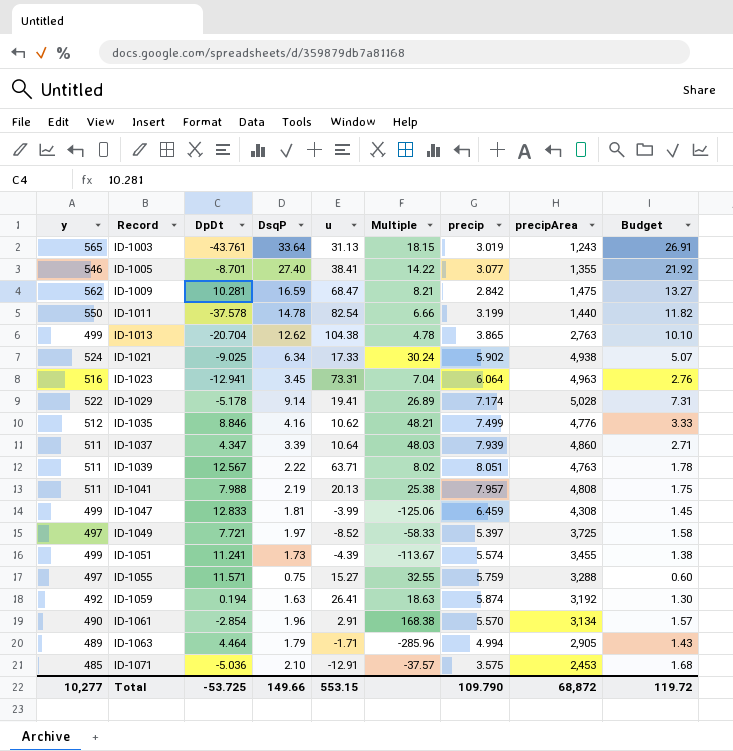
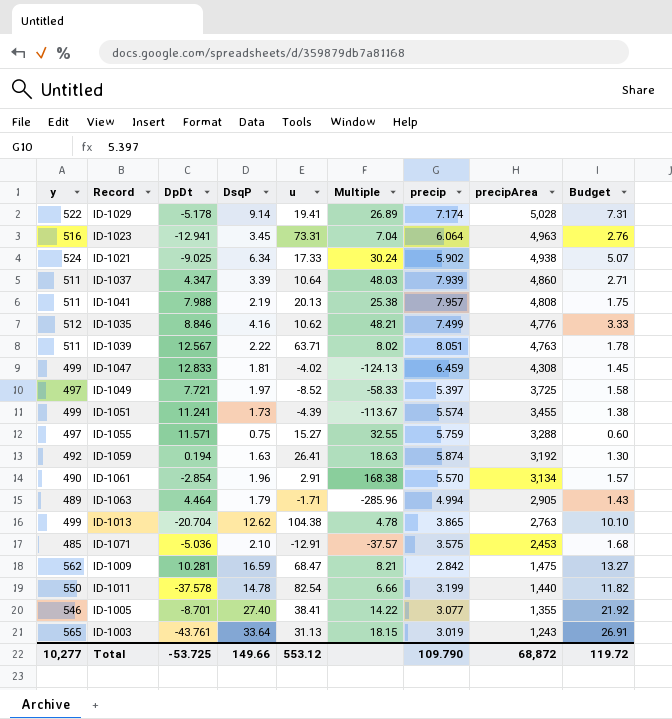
row order: Record ascending -> precipArea descending
ID-1047 | u: -3.99 -> -4.02
ID-1047 | Multiple: -125.06 -> -124.13
Total | u: 553.15 -> 553.12

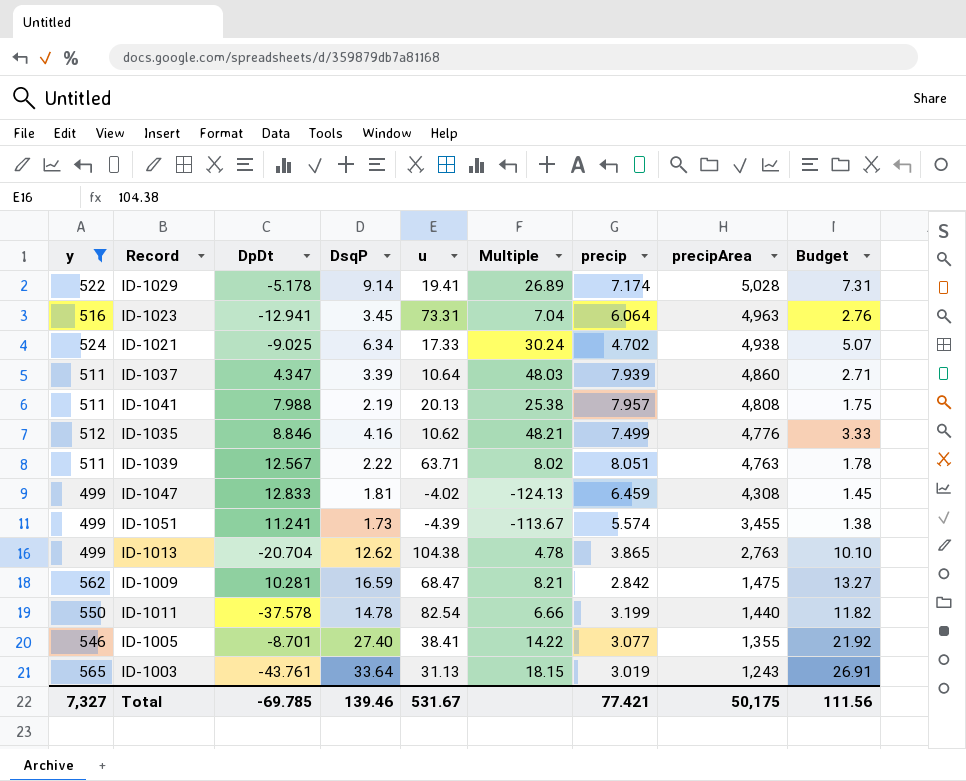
filter: none -> y >= 499
ID-1021 | precip: 5.902 -> 4.702
Total | y: 10,277 -> 7,327
Total | DpDt: -53.725 -> -69.785
Total | DsqP: 149.66 -> 139.46
Total | u: 553.12 -> 531.67
Total | precip: 109.790 -> 77.421
Total | precipArea: 68,872 -> 50,175
Total | Budget: 119.72 -> 111.56

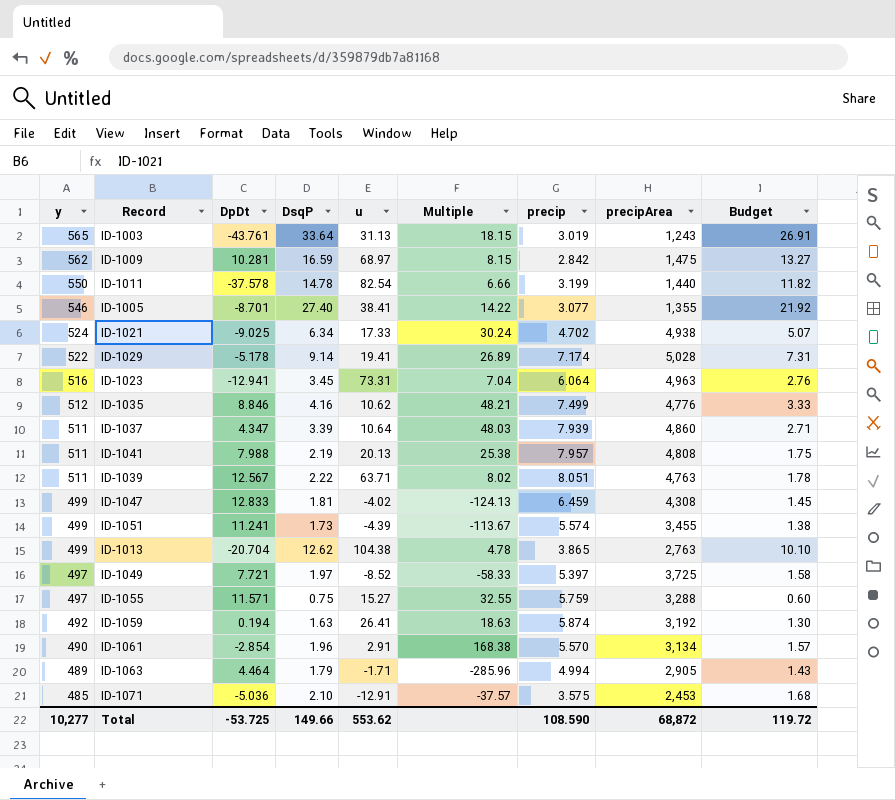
filter: y >= 499 -> none
row order: precipArea descending -> y descending
ID-1009 | u: 68.47 -> 68.97
ID-1009 | Multiple: 8.21 -> 8.15
Total | y: 7,327 -> 10,277
Total | DpDt: -69.785 -> -53.725
Total | DsqP: 139.46 -> 149.66
Total | u: 531.67 -> 553.62
Total | precip: 77.421 -> 108.590
Total | precipArea: 50,175 -> 68,872
Total | Budget: 111.56 -> 119.72

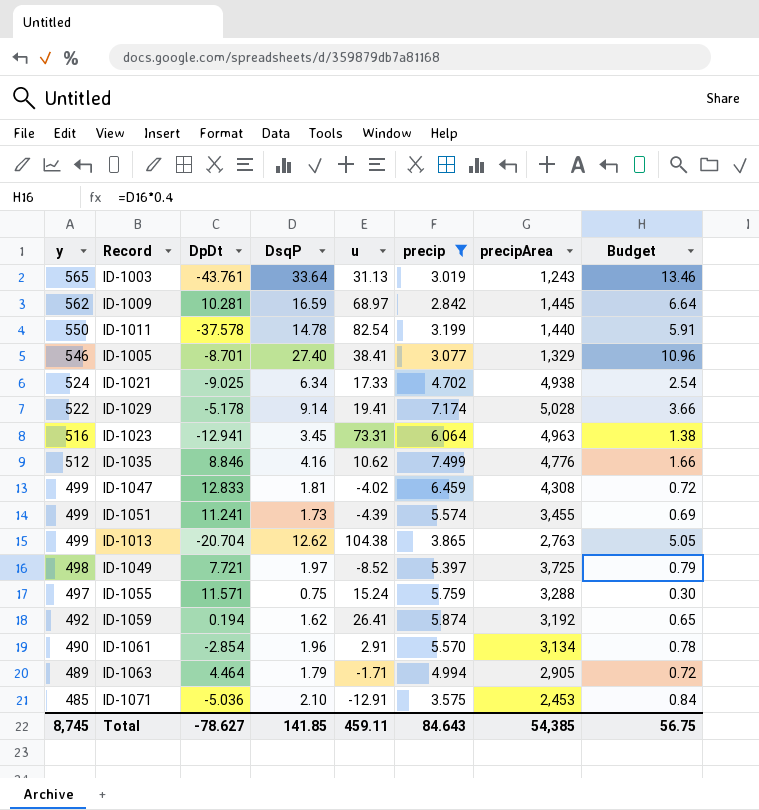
filter: none -> precip <= 7.499
column Multiple | formula: [y] / [u] -> none
column Budget | formula: [DsqP] * 0.8 -> [DsqP] * 0.4
ID-1009 | precipArea: 1,475 -> 1,445
ID-1005 | precipArea: 1,355 -> 1,329
ID-1049 | y: 497 -> 498
ID-1055 | u: 15.27 -> 15.24
ID-1059 | DsqP: 1.63 -> 1.62
Total | y: 10,277 -> 8,745
Total | DpDt: -53.725 -> -78.627
Total | DsqP: 149.66 -> 141.85
Total | u: 553.62 -> 459.11
Total | precip: 108.590 -> 84.643
Total | precipArea: 68,872 -> 54,385
Total | Budget: 119.72 -> 56.75

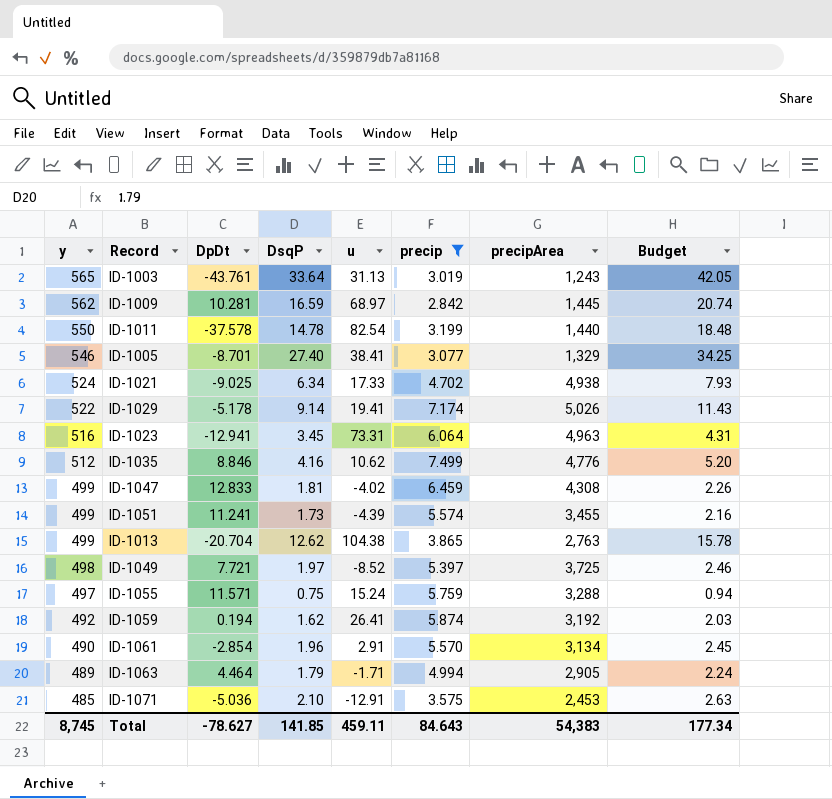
column Budget | formula: [DsqP] * 0.4 -> [DsqP] * 1.25
ID-1029 | precipArea: 5,028 -> 5,026
Total | precipArea: 54,385 -> 54,383
Total | Budget: 56.75 -> 177.34

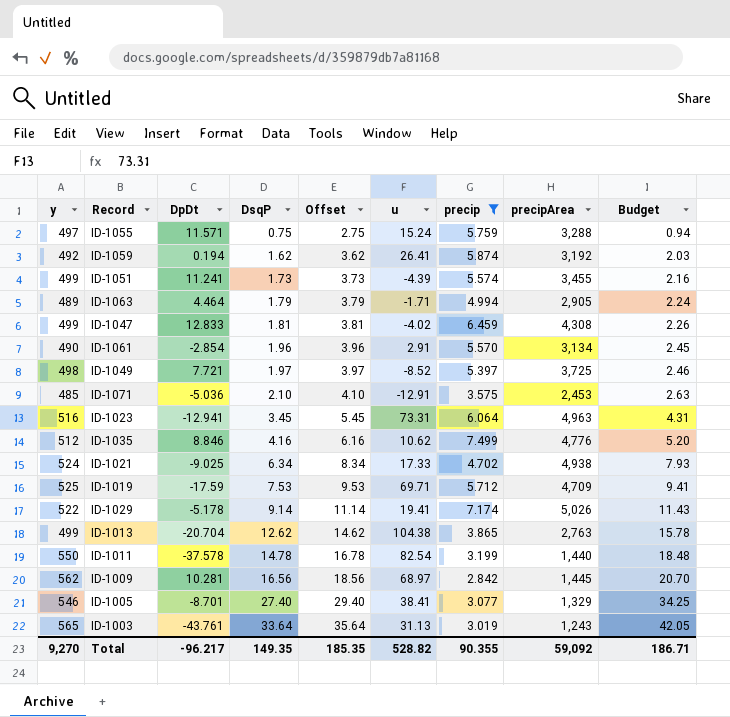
row order: y descending -> DsqP ascending
column Offset | formula: none -> [DsqP] + 2
row ID-1019: none -> 525 | -17.59 | 7.53 | 9.53 | 69.71 | 5.712 | 4,709 | 9.41
ID-1009 | DsqP: 16.59 -> 16.56
ID-1009 | Budget: 20.74 -> 20.70
Total | y: 8,745 -> 9,270
Total | DpDt: -78.627 -> -96.217
Total | DsqP: 141.85 -> 149.35
Total | u: 459.11 -> 528.82
Total | precip: 84.643 -> 90.355
Total | precipArea: 54,383 -> 59,092
Total | Budget: 177.34 -> 186.71

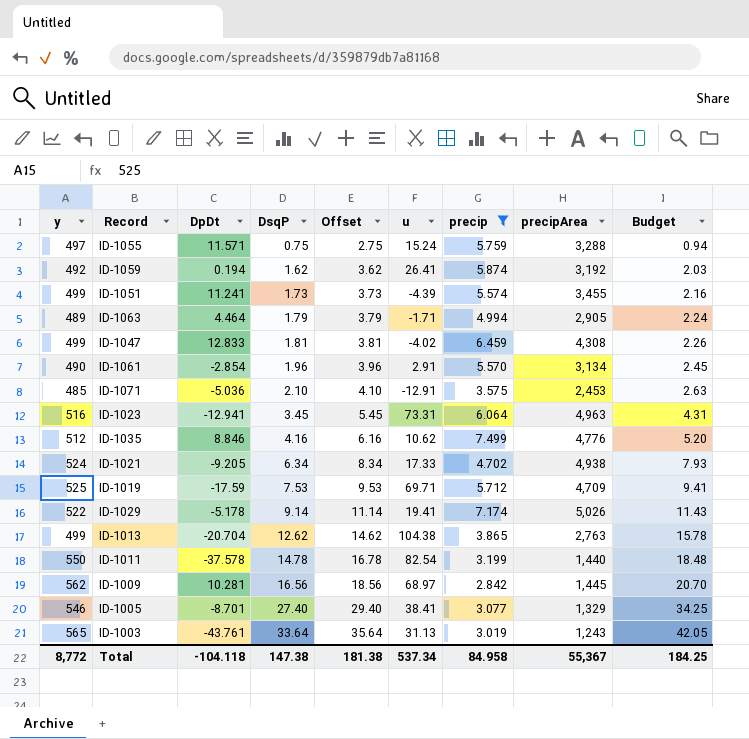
row ID-1049: 498 | 7.721 | 1.97 | 3.97 | -8.52 | 5.397 | 3,725 | 2.46 -> none
ID-1021 | DpDt: -9.025 -> -9.205
Total | y: 9,270 -> 8,772
Total | DpDt: -96.217 -> -104.118
Total | DsqP: 149.35 -> 147.38
Total | Offset: 185.35 -> 181.38
Total | u: 528.82 -> 537.34
Total | precip: 90.355 -> 84.958
Total | precipArea: 59,092 -> 55,367
Total | Budget: 186.71 -> 184.25

